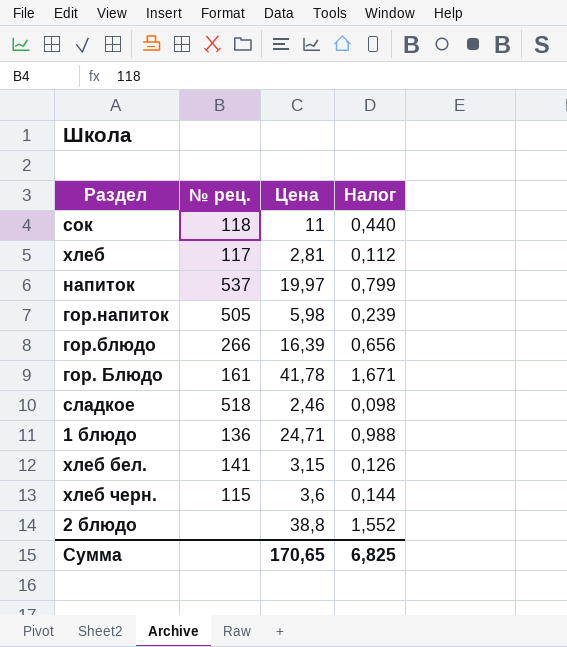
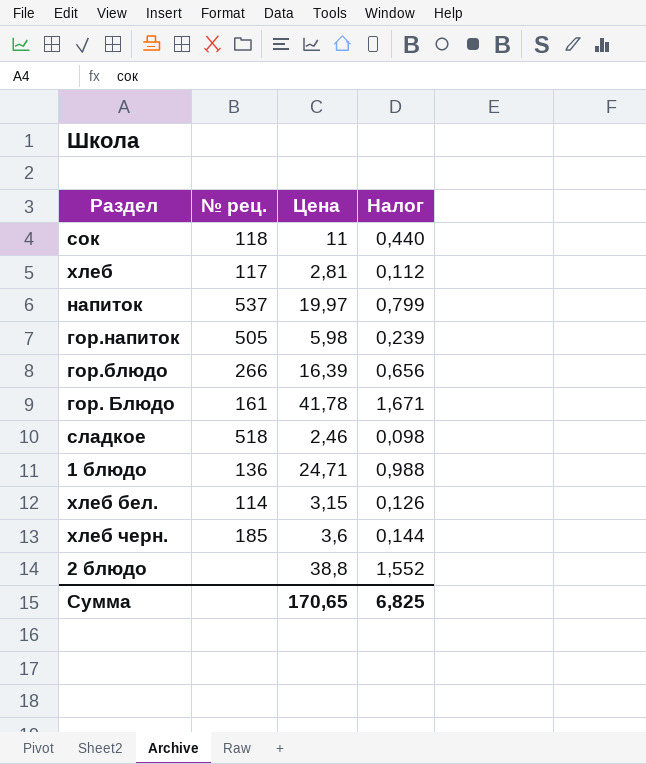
хлеб бел. | № рец.: 141 -> 114
хлеб черн. | № рец.: 115 -> 185

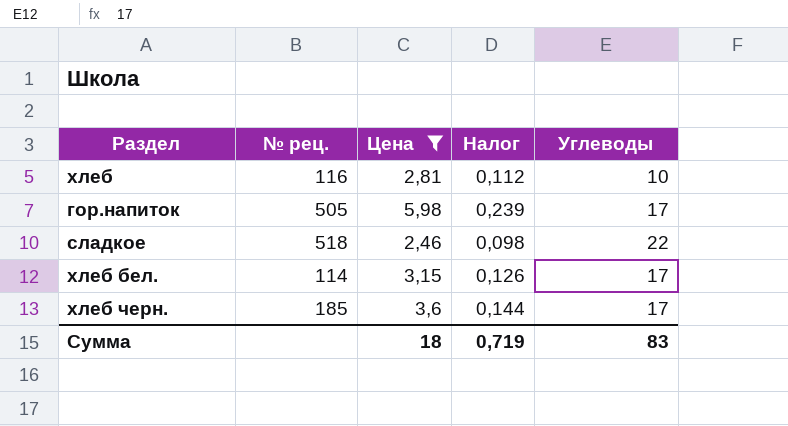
filter: none -> Цена <= 5,98
column Углеводы | position: none -> 5
хлеб | № рец.: 117 -> 116
Сумма | Цена: 170,65 -> 18
Сумма | Налог: 6,825 -> 0,719

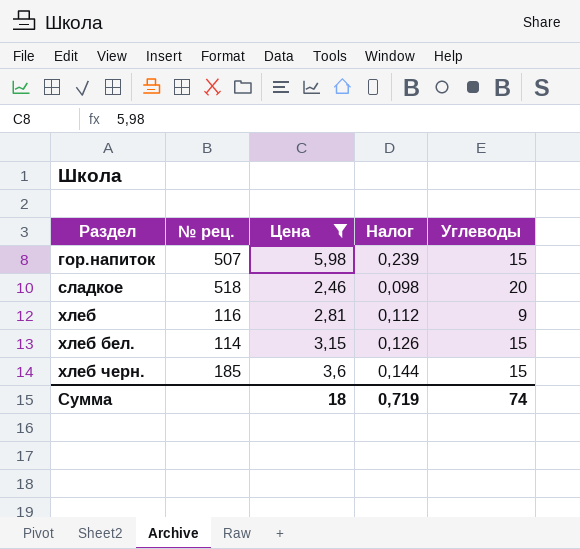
row order: none -> Раздел ascending
гор.напиток | № рец.: 505 -> 507
гор.напиток | Углеводы: 17 -> 15
сладкое | Углеводы: 22 -> 20
хлеб | Углеводы: 10 -> 9
хлеб бел. | Углеводы: 17 -> 15
хлеб черн. | Углеводы: 17 -> 15
Сумма | Углеводы: 83 -> 74

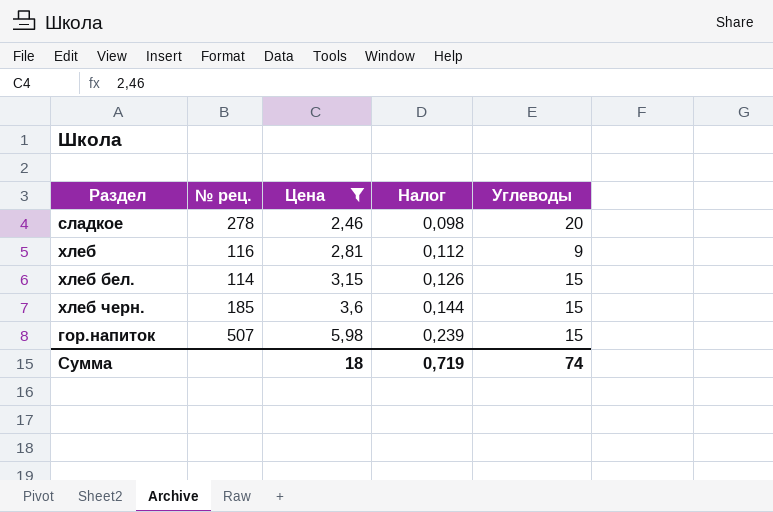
row order: Раздел ascending -> Цена ascending
сладкое | № рец.: 518 -> 278

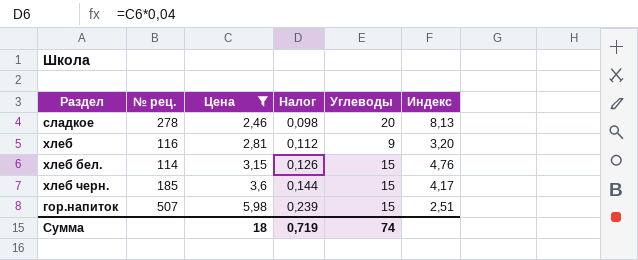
column Индекс | formula: none -> [Углеводы] / [Цена]

